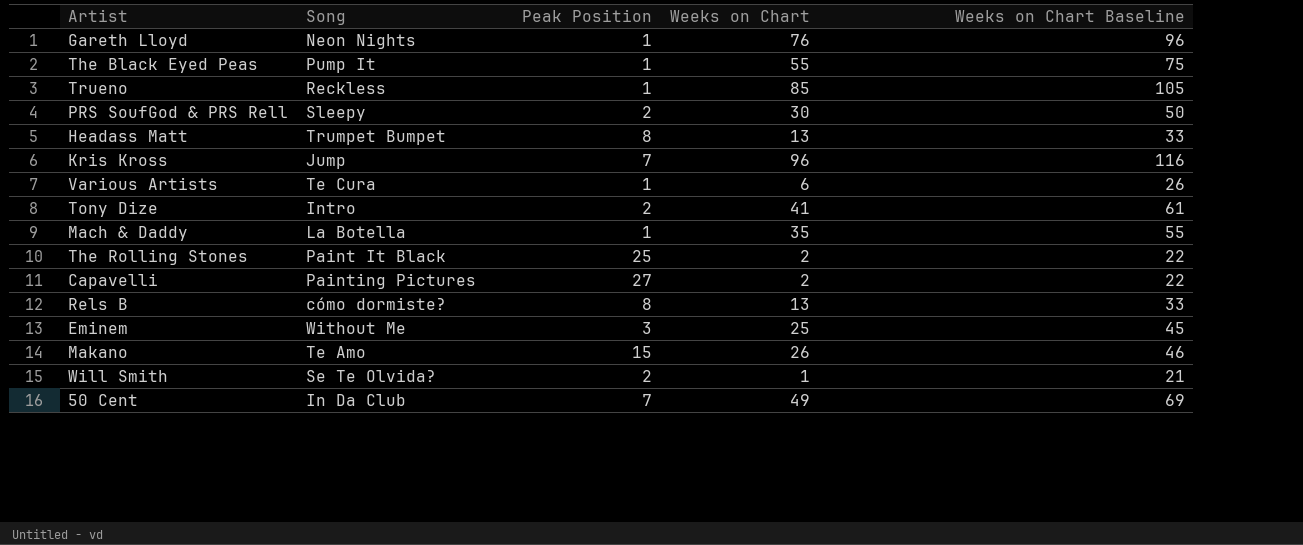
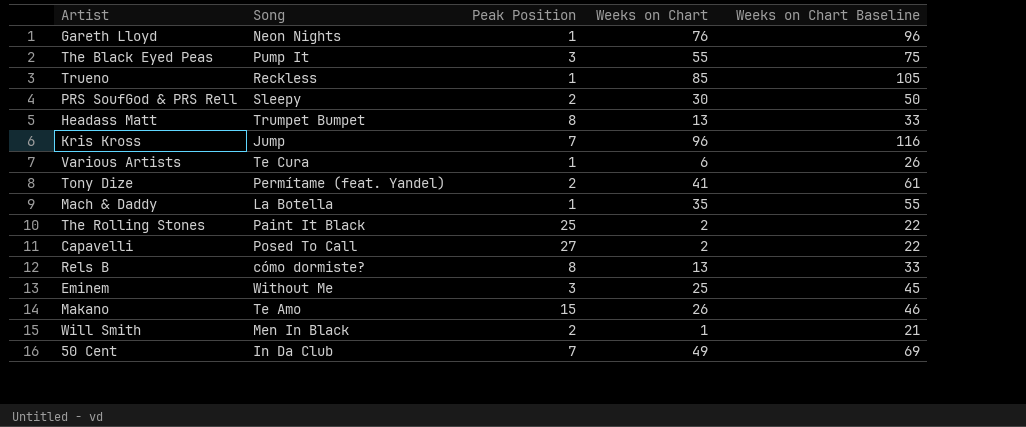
The Black Eyed Peas | Peak Position: 1 -> 3
Tony Dize | Song: Intro -> Permítame (feat. Yandel)
Capavelli | Song: Painting Pictures -> Posed To Call
Will Smith | Song: Se Te Olvida? -> Men In Black

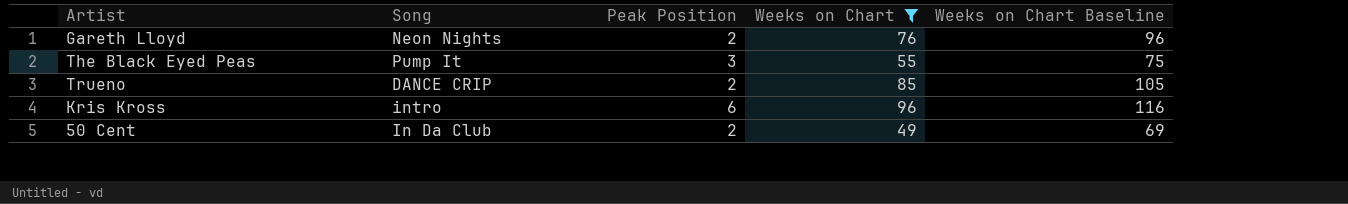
filter: none -> Weeks on Chart >= 49
Gareth Lloyd | Peak Position: 1 -> 2
Trueno | Song: Reckless -> DANCE CRIP
Trueno | Peak Position: 1 -> 2
Kris Kross | Song: Jump -> intro
Kris Kross | Peak Position: 7 -> 6
50 Cent | Peak Position: 7 -> 2

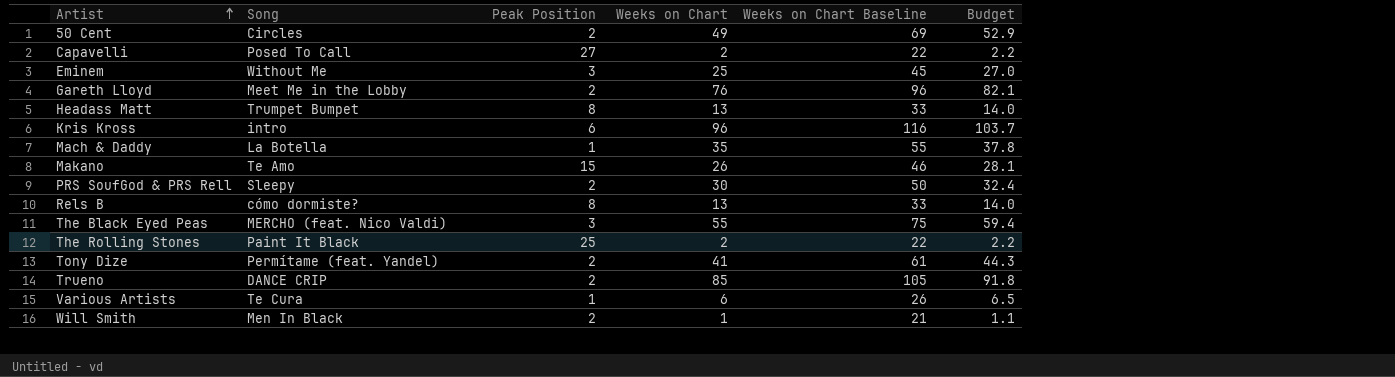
filter: Weeks on Chart >= 49 -> none
row order: none -> Artist ascending
column Budget | formula: none -> [Weeks on Chart] * 1.08
50 Cent | Song: In Da Club -> Circles
Gareth Lloyd | Song: Neon Nights -> Meet Me in the Lobby
The Black Eyed Peas | Song: Pump It -> MERCHO (feat. Nico Valdi)

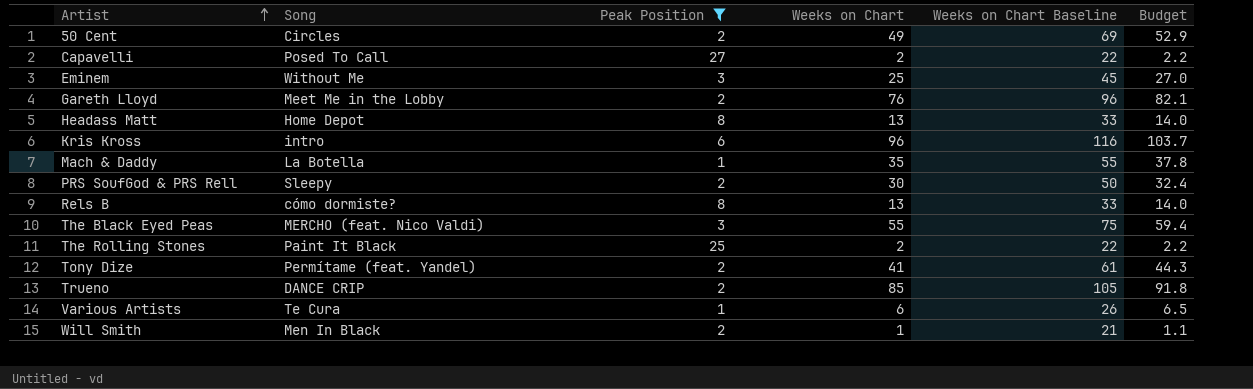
filter: none -> Peak Position != 15
Headass Matt | Song: Trumpet Bumpet -> Home Depot

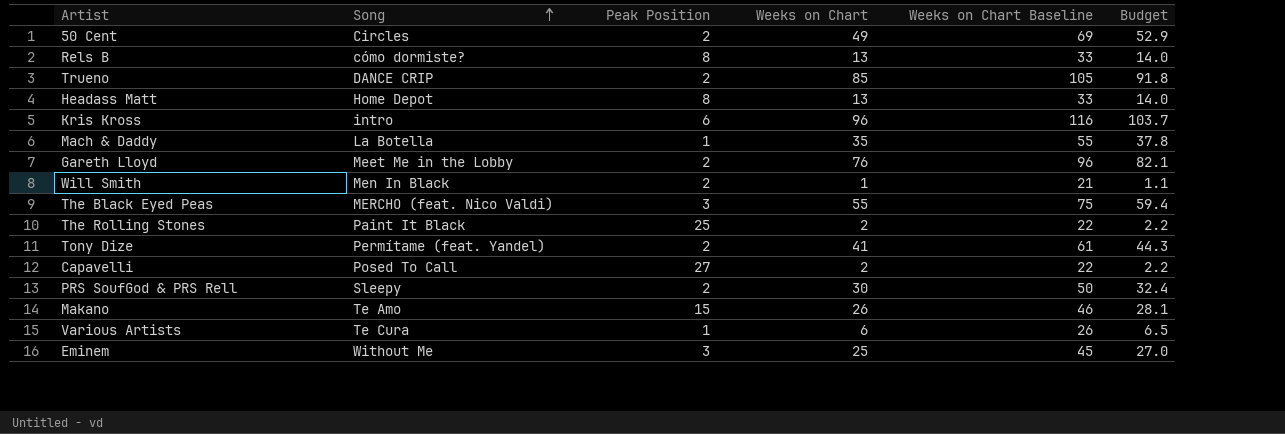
filter: Peak Position != 15 -> none
row order: Artist ascending -> Song ascending

